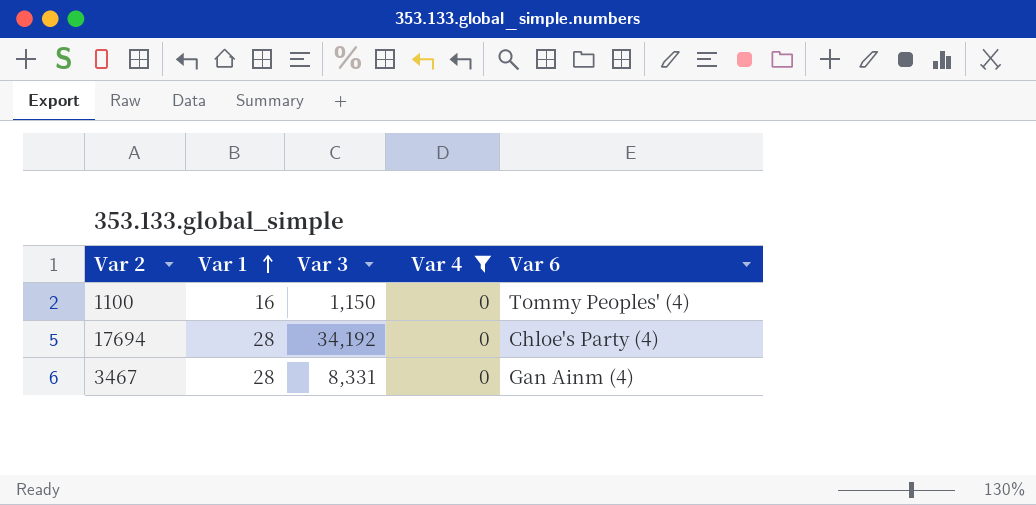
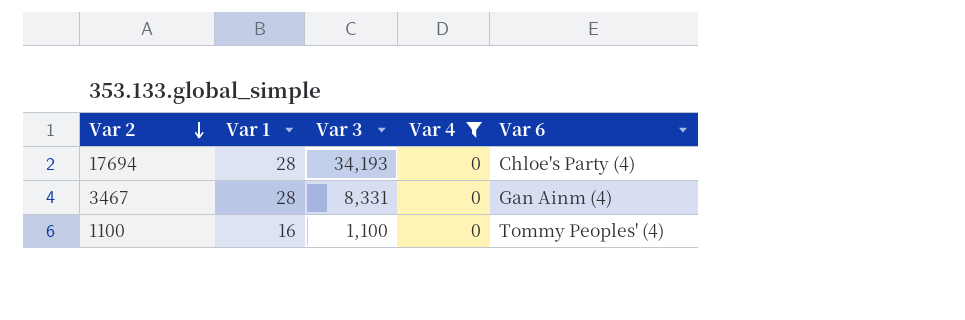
row order: Var 1 ascending -> Var 2 descending
17694 | Var 3: 34,192 -> 34,193
1100 | Var 3: 1,150 -> 1,100

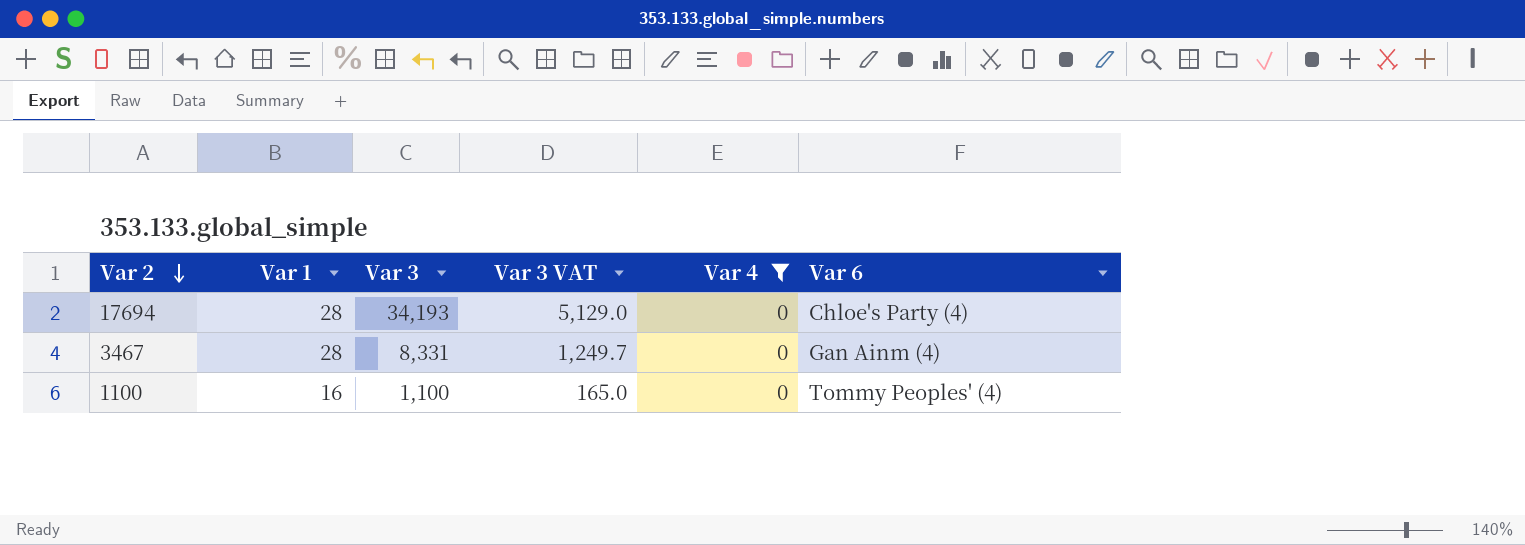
column Var 3 VAT | formula: none -> [Var 3] * 0.15

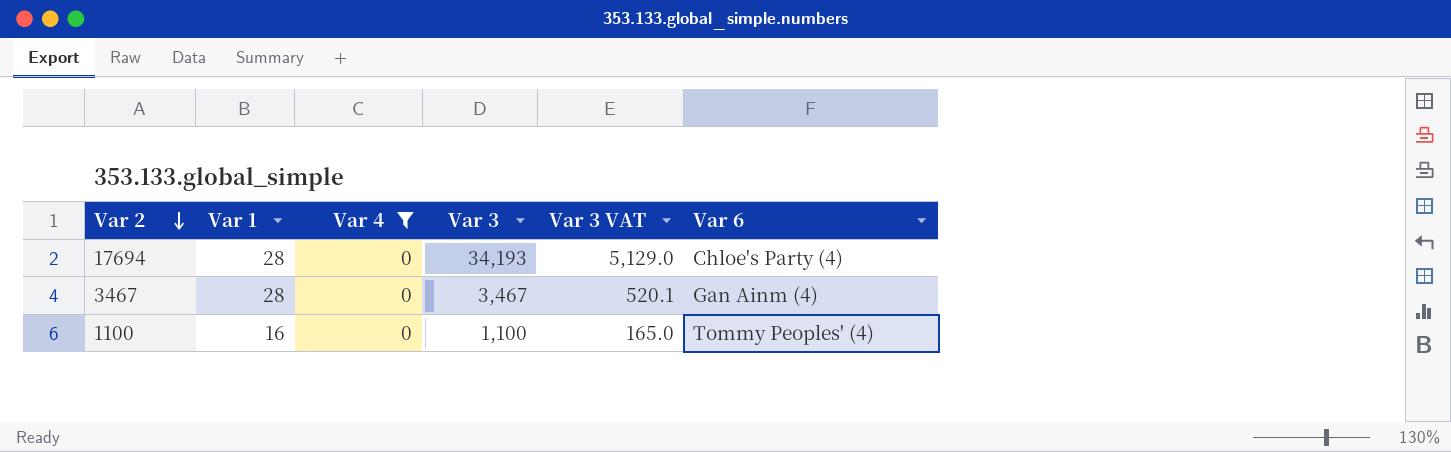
column Var 4 | position: 5 -> 3
3467 | Var 3: 8,331 -> 3,467
3467 | Var 3 VAT: 1,249.7 -> 520.1

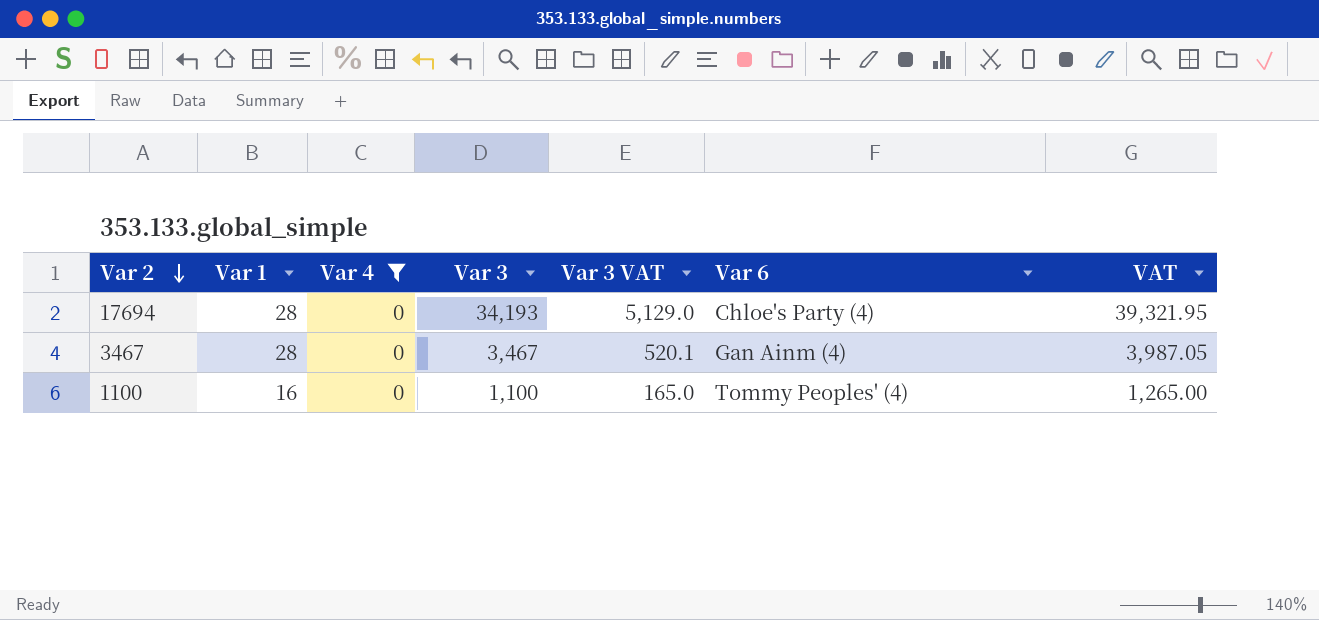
column VAT | formula: none -> [Var 3] * 1.15

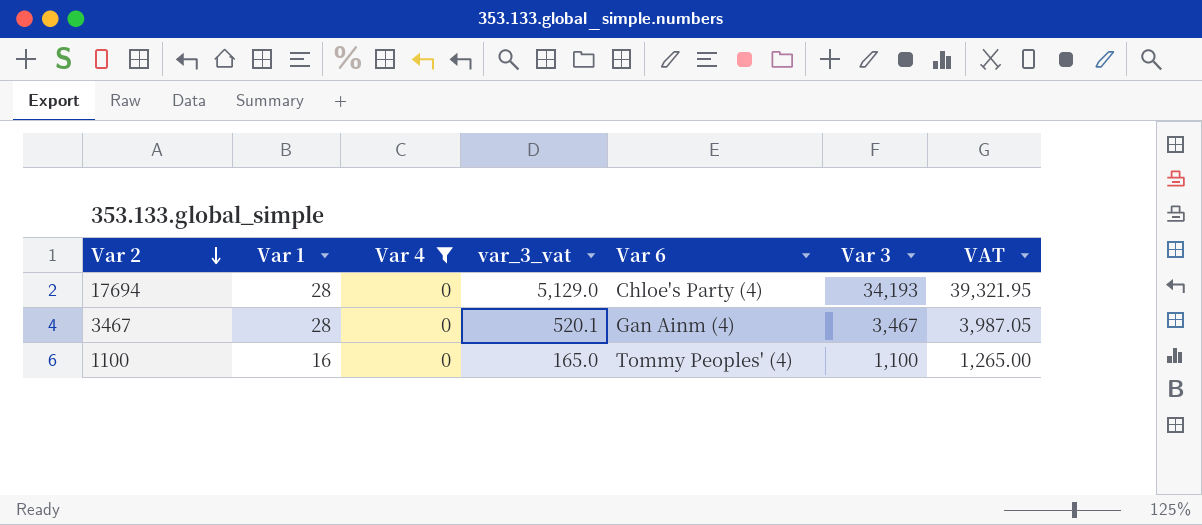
column name: Var 3 VAT -> var_3_vat
column Var 3 | position: 4 -> 6

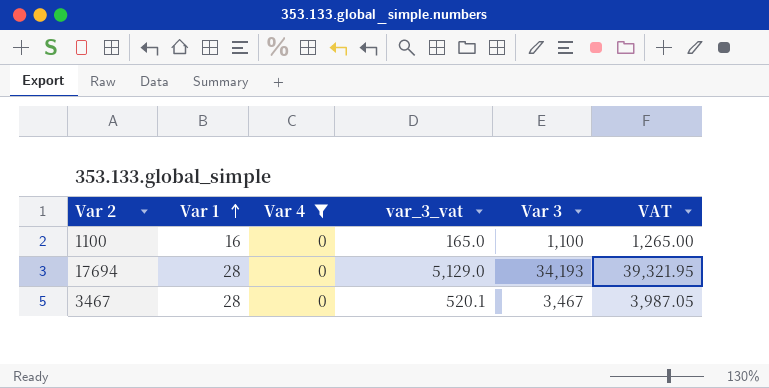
row order: Var 2 descending -> Var 1 ascending
column Var 6 | position: 5 -> none

